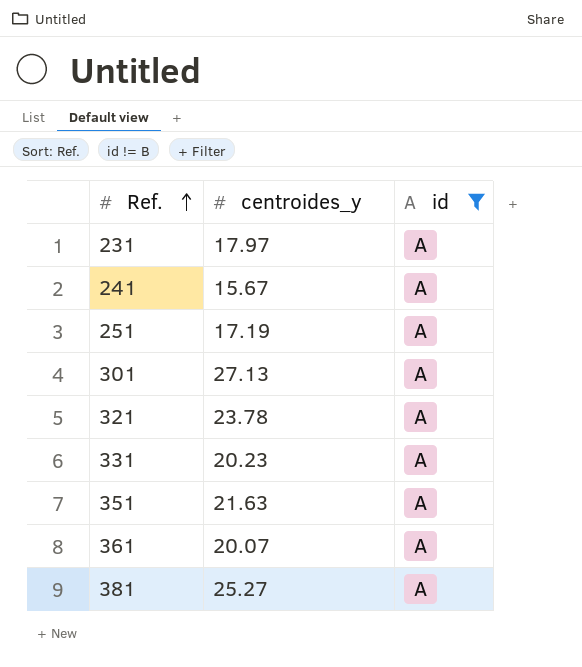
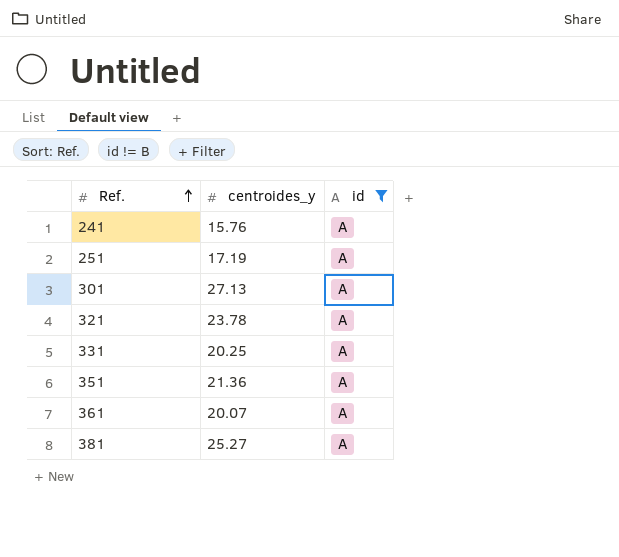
row 231: 17.97 | A -> none
241 | centroides_y: 15.67 -> 15.76
331 | centroides_y: 20.23 -> 20.25
351 | centroides_y: 21.63 -> 21.36

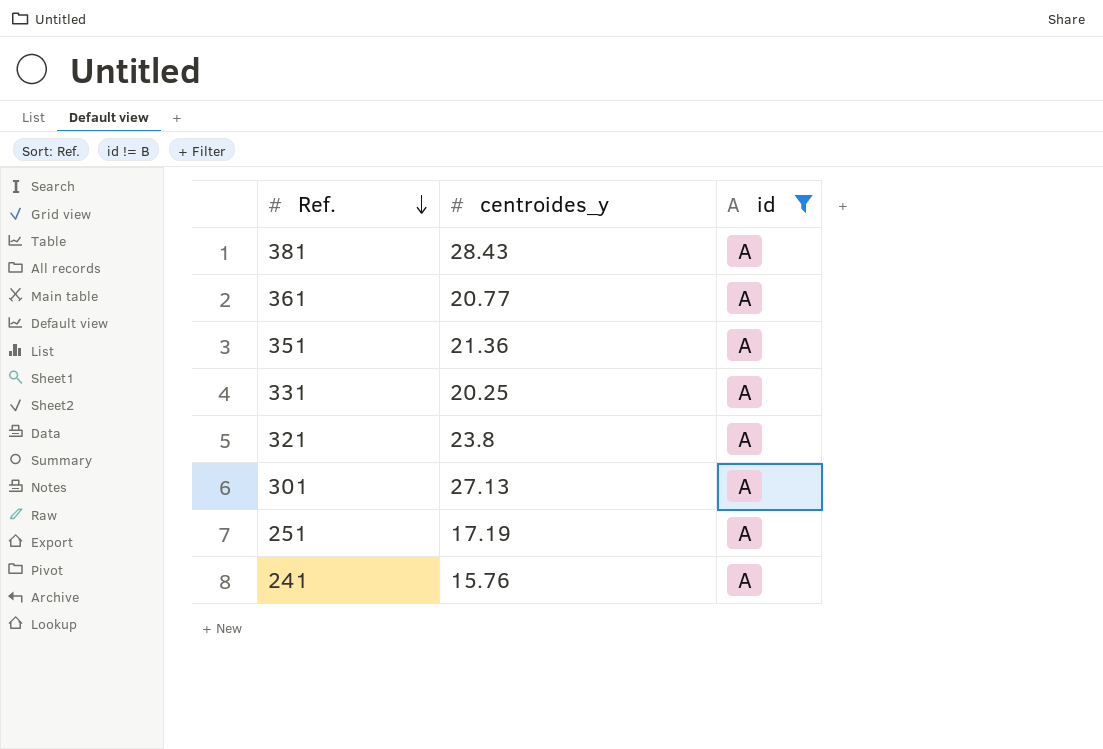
row order: Ref. ascending -> Ref. descending
381 | centroides_y: 25.27 -> 28.43
361 | centroides_y: 20.07 -> 20.77
321 | centroides_y: 23.78 -> 23.8

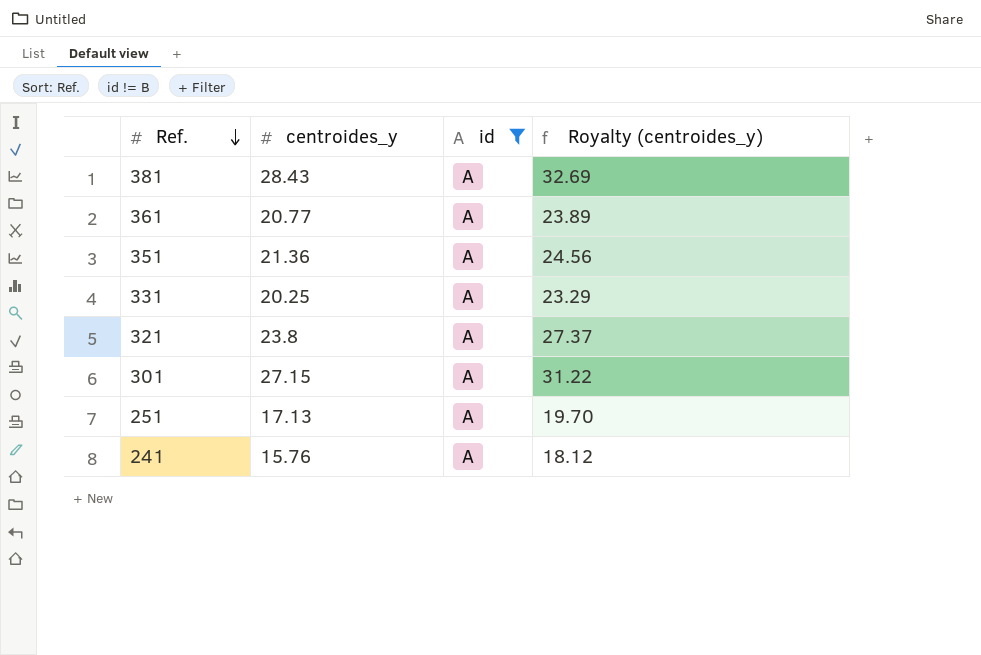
column Royalty (centroides_y) | formula: none -> [centroides_y] * 1.15
301 | centroides_y: 27.13 -> 27.15
251 | centroides_y: 17.19 -> 17.13

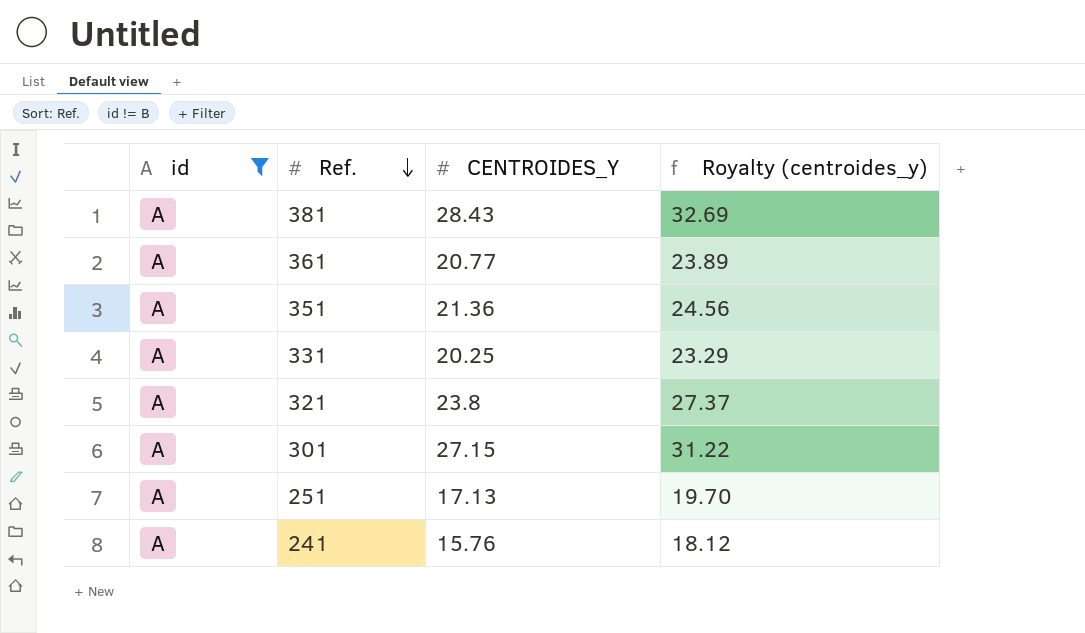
column id | position: 3 -> 1
column name: centroides_y -> CENTROIDES_Y

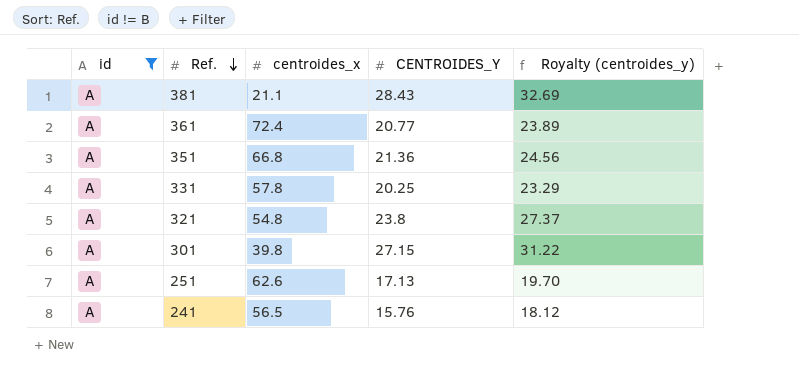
column centroides_x | position: none -> 3

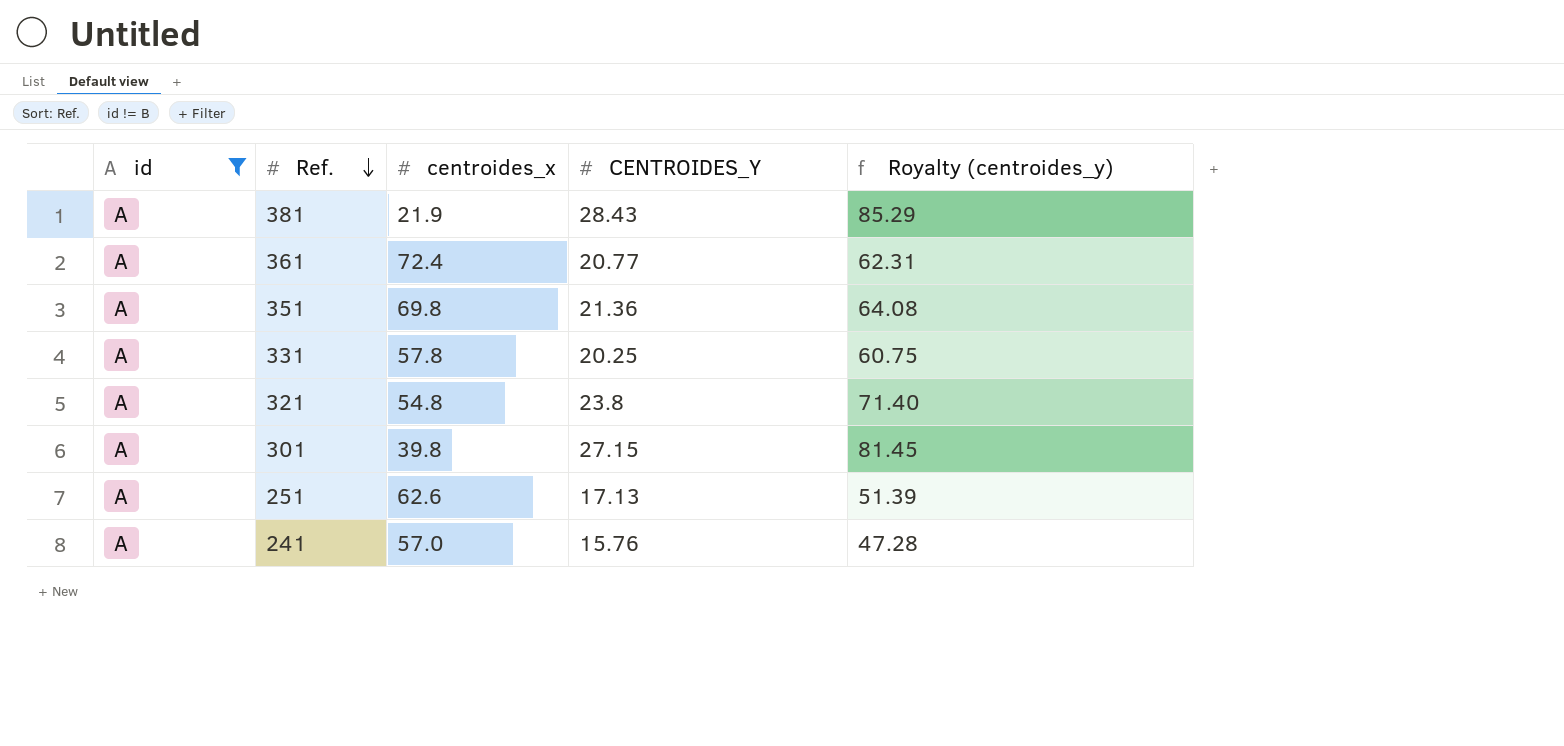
column Royalty (centroides_y) | formula: [CENTROIDES_Y] * 1.15 -> [CENTROIDES_Y] * 3
381 | centroides_x: 21.1 -> 21.9
351 | centroides_x: 66.8 -> 69.8
241 | centroides_x: 56.5 -> 57.0

